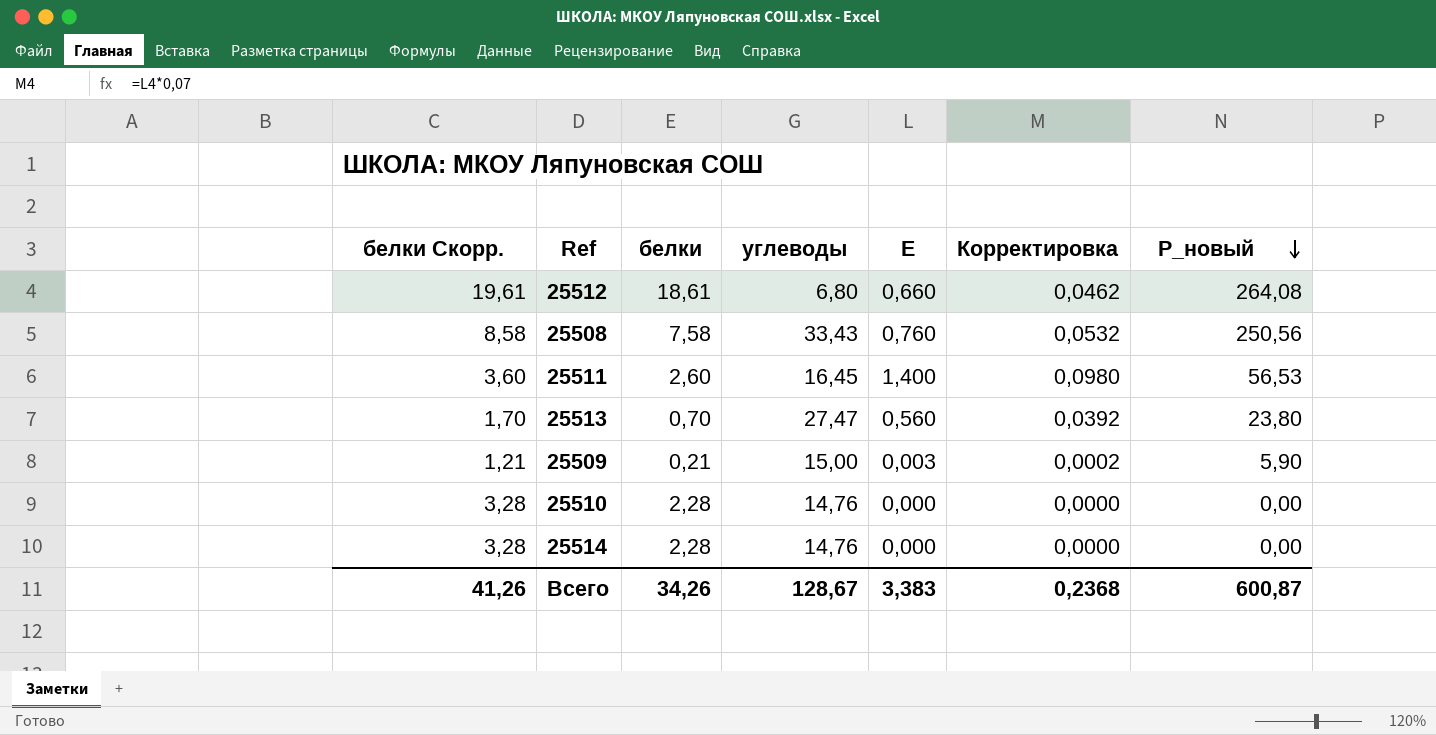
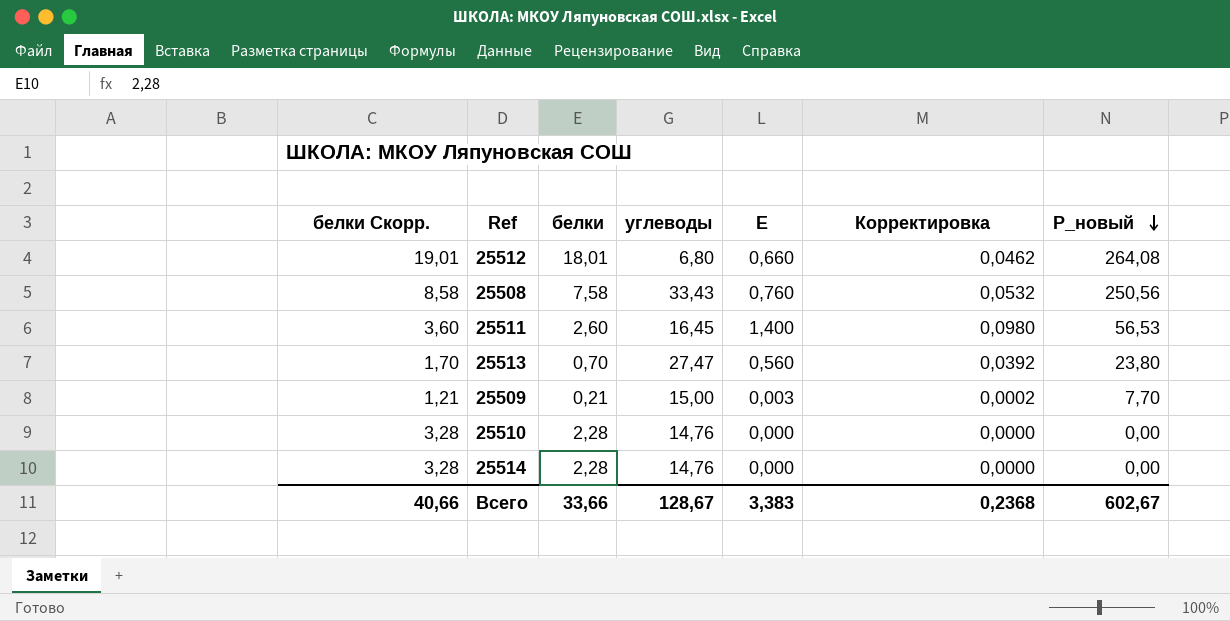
25512 | белки Скорр.: 19,61 -> 19,01
25512 | белки: 18,61 -> 18,01
25509 | P_новый: 5,90 -> 7,70
Всего | белки Скорр.: 41,26 -> 40,66
Всего | белки: 34,26 -> 33,66
Всего | P_новый: 600,87 -> 602,67

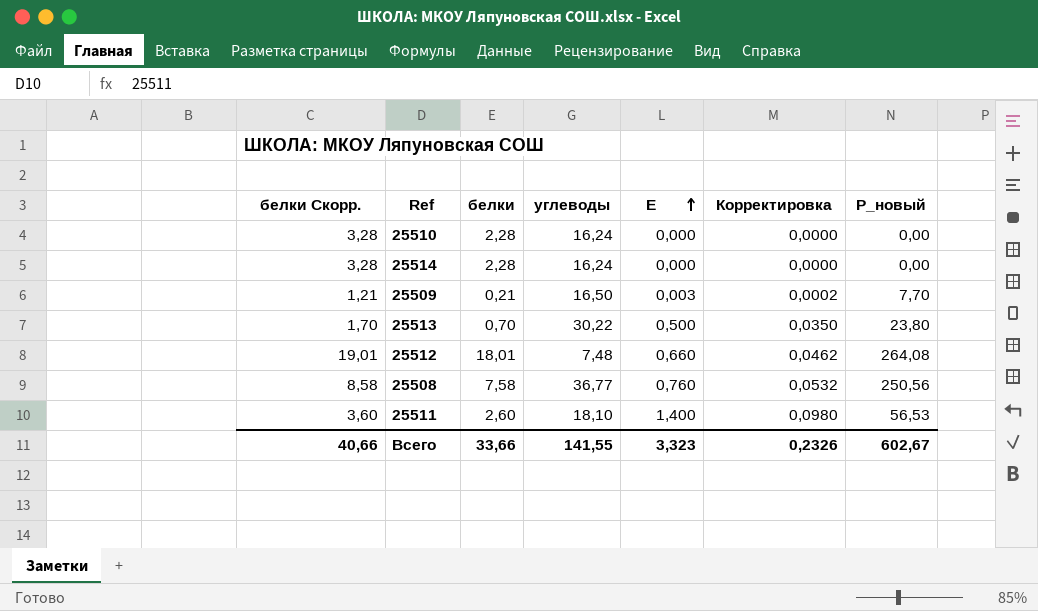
row order: P_новый descending -> E ascending
25510 | углеводы: 14,76 -> 16,24
25514 | углеводы: 14,76 -> 16,24
25509 | углеводы: 15,00 -> 16,50
25513 | углеводы: 27,47 -> 30,22
25513 | E: 0,560 -> 0,500
25513 | Корректировка: 0,0392 -> 0,0350
25512 | углеводы: 6,80 -> 7,48
25508 | углеводы: 33,43 -> 36,77
25511 | углеводы: 16,45 -> 18,10
Всего | углеводы: 128,67 -> 141,55
Всего | E: 3,383 -> 3,323
Всего | Корректировка: 0,2368 -> 0,2326

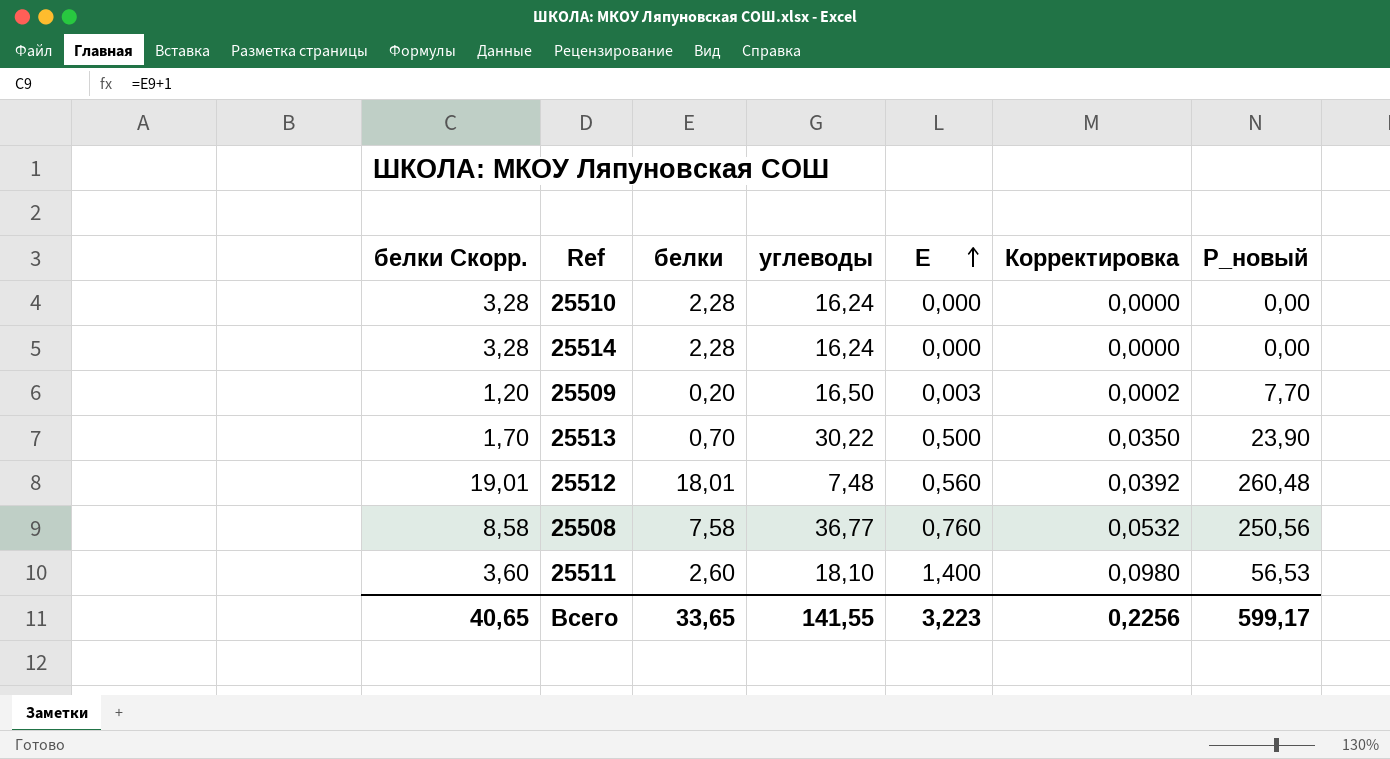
25509 | белки Скорр.: 1,21 -> 1,20
25509 | белки: 0,21 -> 0,20
25513 | P_новый: 23,80 -> 23,90
25512 | E: 0,660 -> 0,560
25512 | Корректировка: 0,0462 -> 0,0392
25512 | P_новый: 264,08 -> 260,48
Всего | белки Скорр.: 40,66 -> 40,65
Всего | белки: 33,66 -> 33,65
Всего | E: 3,323 -> 3,223
Всего | Корректировка: 0,2326 -> 0,2256
Всего | P_новый: 602,67 -> 599,17

